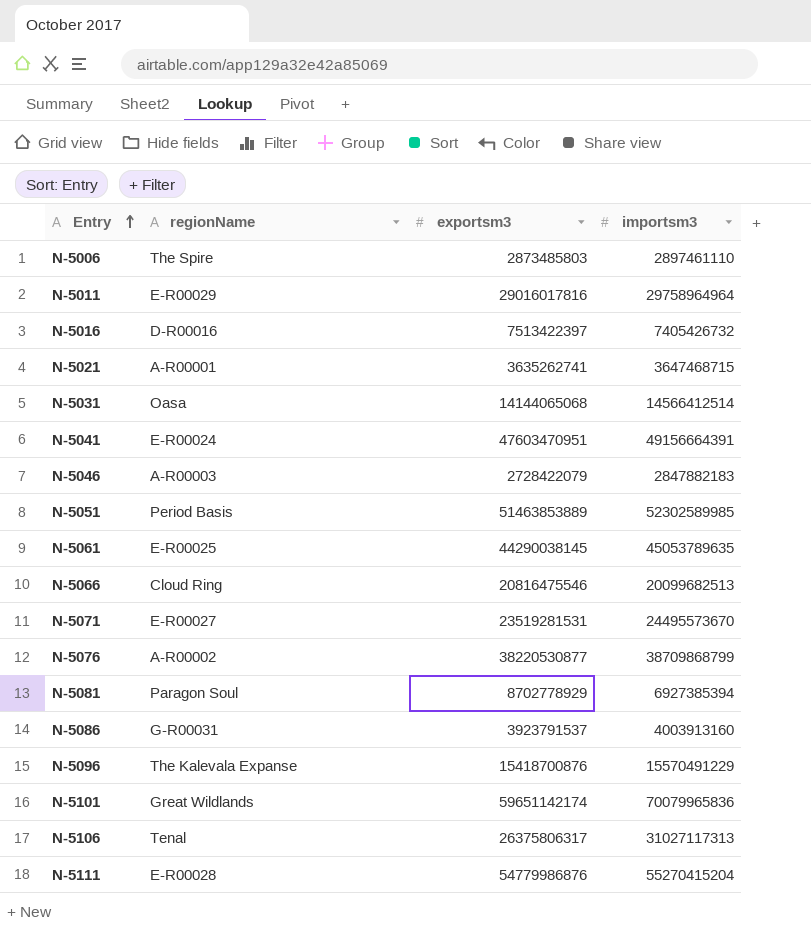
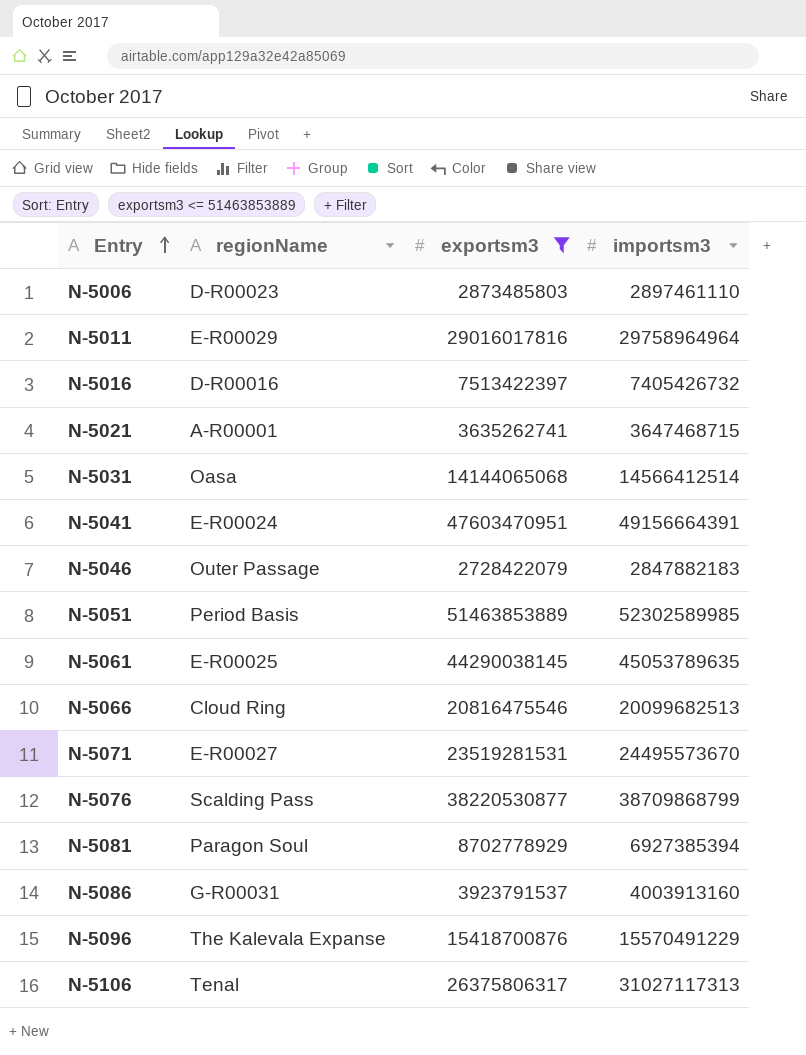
filter: none -> exportsm3 <= 51463853889
N-5006 | regionName: The Spire -> D-R00023
N-5046 | regionName: A-R00003 -> Outer Passage
N-5076 | regionName: A-R00002 -> Scalding Pass

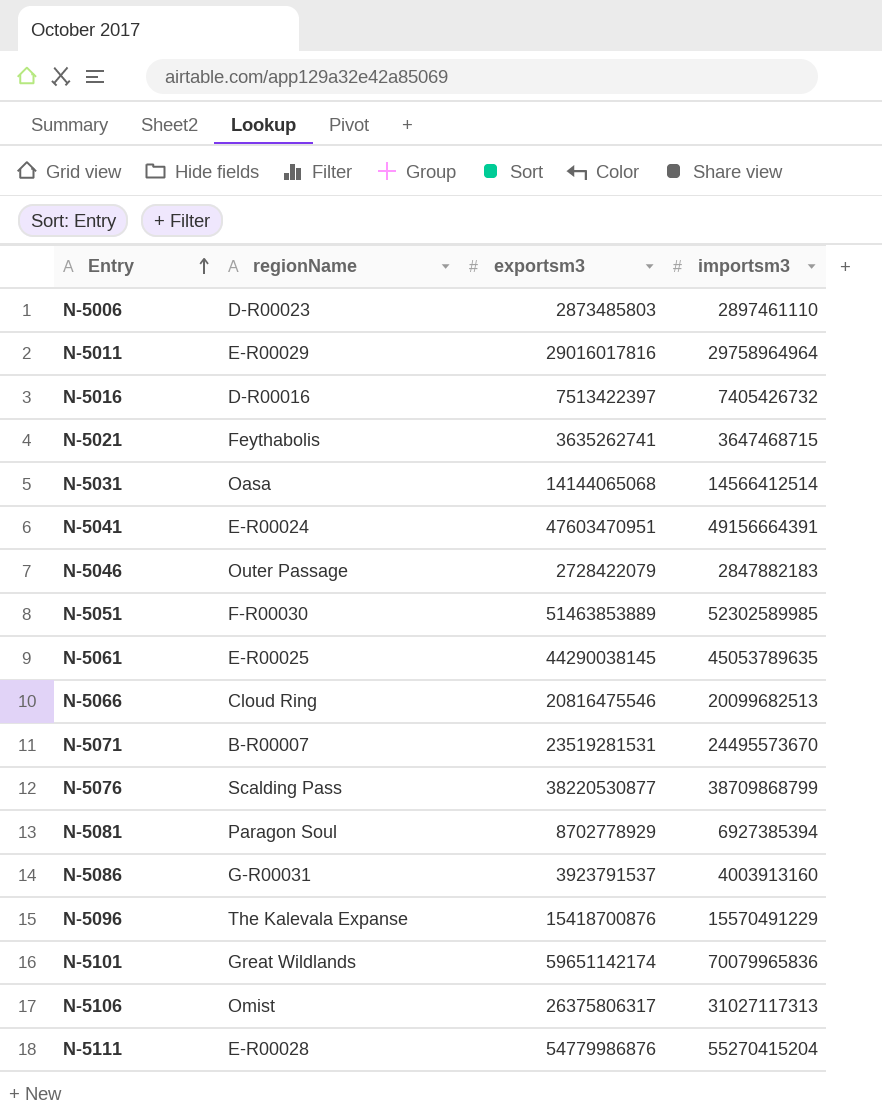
filter: exportsm3 <= 51463853889 -> none
N-5021 | regionName: A-R00001 -> Feythabolis
N-5051 | regionName: Period Basis -> F-R00030
N-5071 | regionName: E-R00027 -> B-R00007
N-5106 | regionName: Tenal -> Omist

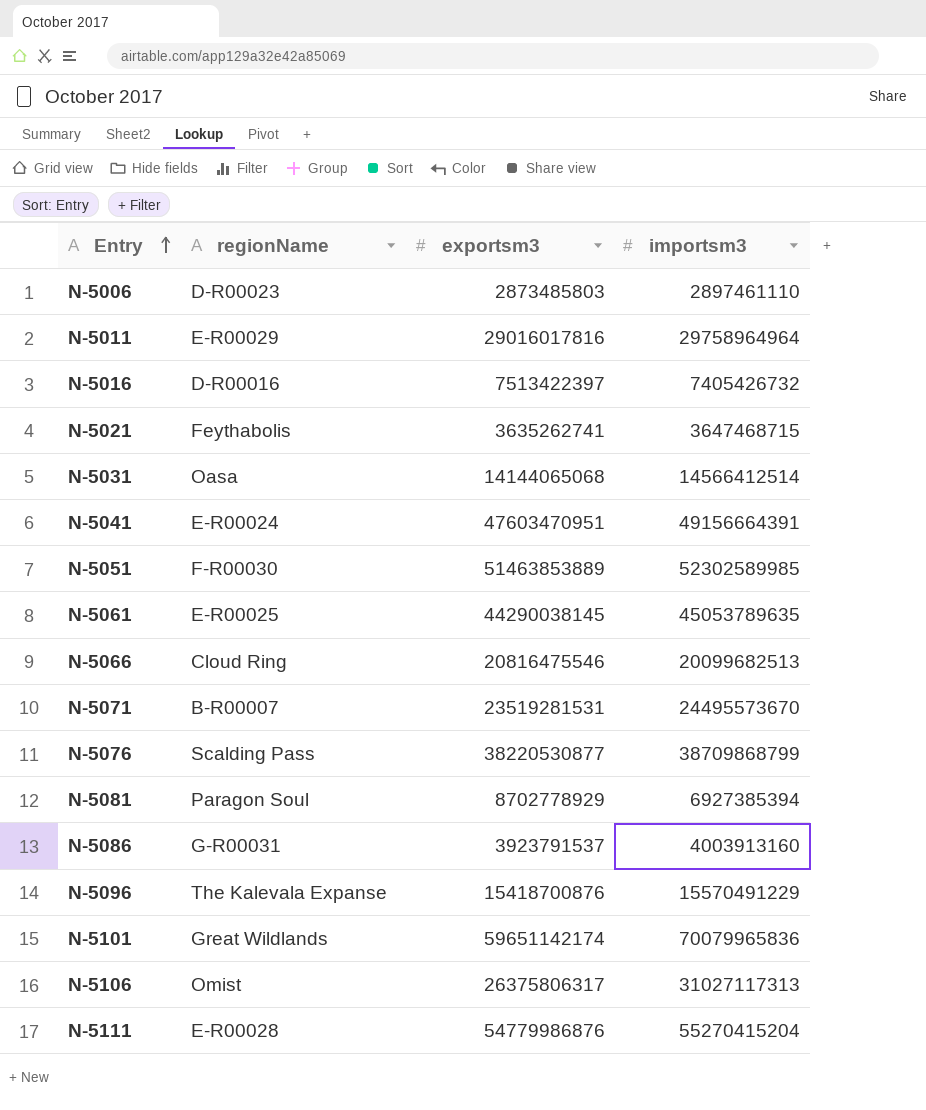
row N-5046: Outer Passage | 2728422079 | 2847882183 -> none

